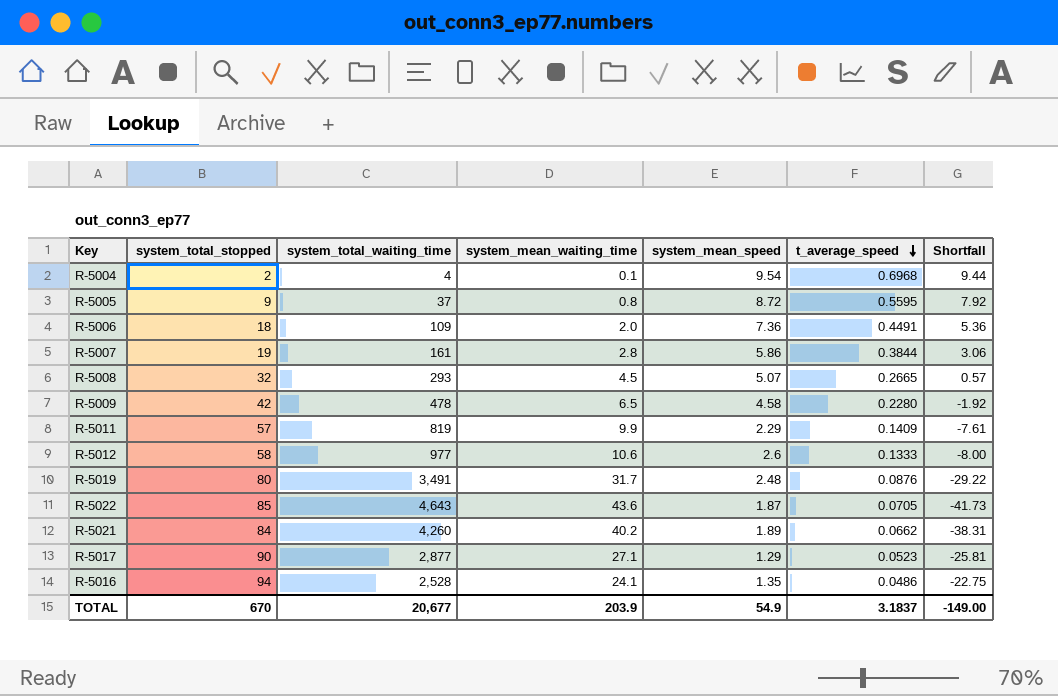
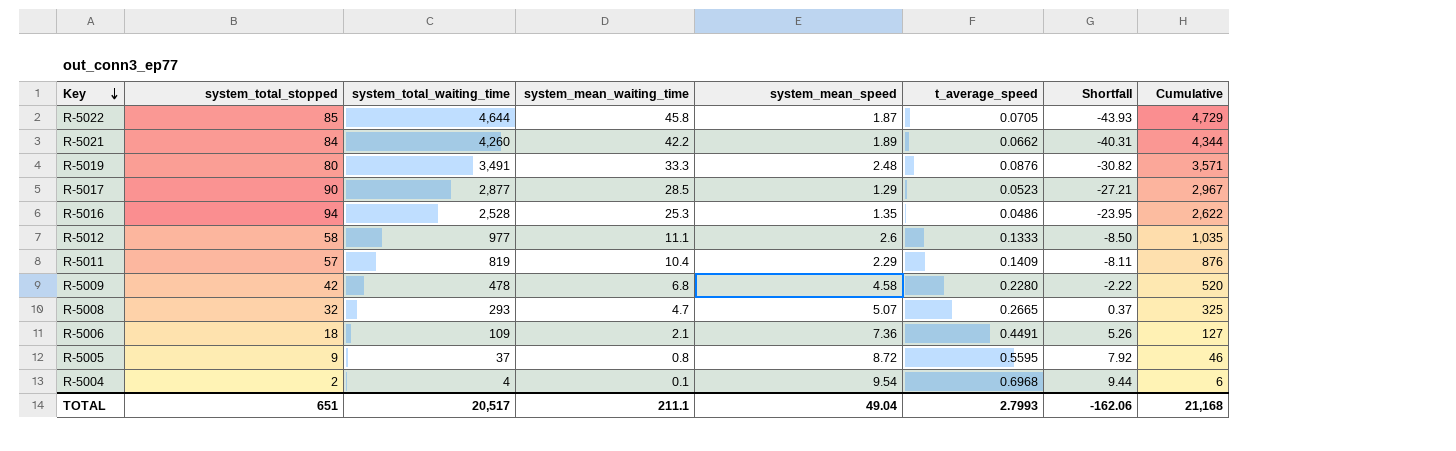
row order: t_average_speed descending -> Key descending
column Cumulative | formula: none -> [system_total_stopped] + [system_total_waiting_time]
row R-5007: 19 | 161 | 2.8 | 5.86 | 0.3844 | 3.06 -> none
R-5022 | system_total_waiting_time: 4,643 -> 4,644
R-5022 | system_mean_waiting_time: 43.6 -> 45.8
R-5022 | Shortfall: -41.73 -> -43.93
R-5021 | system_mean_waiting_time: 40.2 -> 42.2
R-5021 | Shortfall: -38.31 -> -40.31
R-5019 | system_mean_waiting_time: 31.7 -> 33.3
R-5019 | Shortfall: -29.22 -> -30.82
R-5017 | system_mean_waiting_time: 27.1 -> 28.5
R-5017 | Shortfall: -25.81 -> -27.21
R-5016 | system_mean_waiting_time: 24.1 -> 25.3
R-5016 | Shortfall: -22.75 -> -23.95
R-5012 | system_mean_waiting_time: 10.6 -> 11.1
R-5012 | Shortfall: -8.00 -> -8.50
R-5011 | system_mean_waiting_time: 9.9 -> 10.4
R-5011 | Shortfall: -7.61 -> -8.11
R-5009 | system_mean_waiting_time: 6.5 -> 6.8
R-5009 | Shortfall: -1.92 -> -2.22
R-5008 | system_mean_waiting_time: 4.5 -> 4.7
R-5008 | Shortfall: 0.57 -> 0.37
R-5006 | system_mean_waiting_time: 2.0 -> 2.1
R-5006 | Shortfall: 5.36 -> 5.26
TOTAL | system_total_stopped: 670 -> 651
TOTAL | system_total_waiting_time: 20,677 -> 20,517
TOTAL | system_mean_waiting_time: 203.9 -> 211.1
TOTAL | system_mean_speed: 54.9 -> 49.04
TOTAL | t_average_speed: 3.1837 -> 2.7993
TOTAL | Shortfall: -149.00 -> -162.06

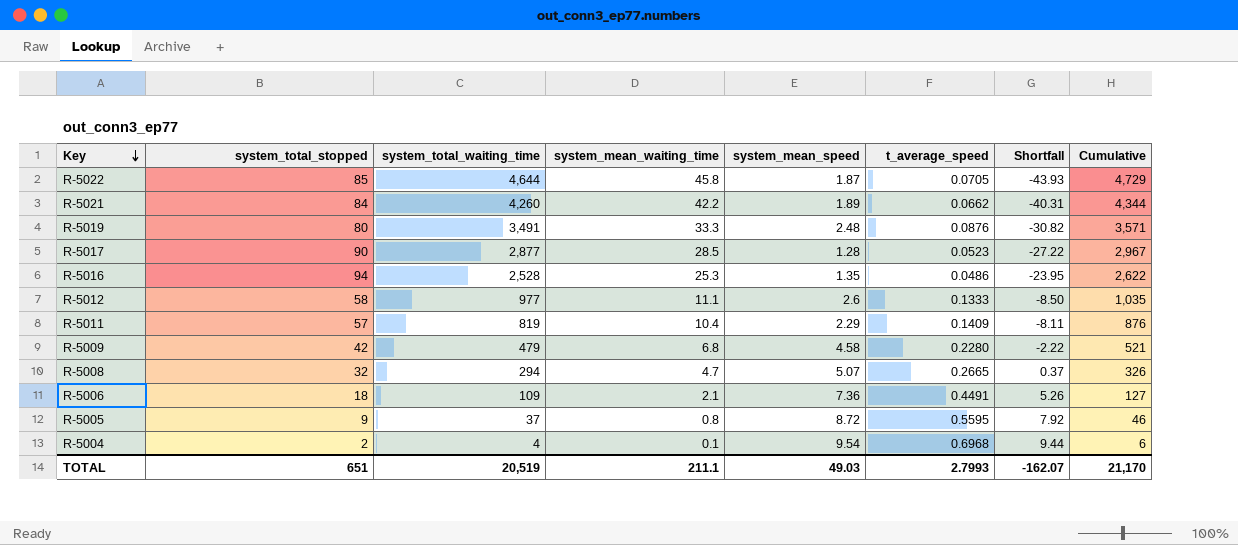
R-5017 | system_mean_speed: 1.29 -> 1.28
R-5017 | Shortfall: -27.21 -> -27.22
R-5009 | system_total_waiting_time: 478 -> 479
R-5009 | Cumulative: 520 -> 521
R-5008 | system_total_waiting_time: 293 -> 294
R-5008 | Cumulative: 325 -> 326
TOTAL | system_total_waiting_time: 20,517 -> 20,519
TOTAL | system_mean_speed: 49.04 -> 49.03
TOTAL | Shortfall: -162.06 -> -162.07
TOTAL | Cumulative: 21,168 -> 21,170

